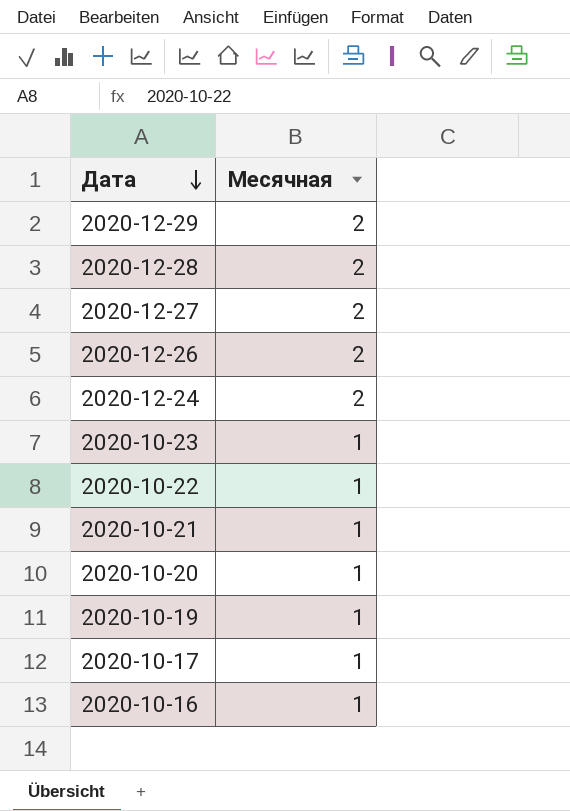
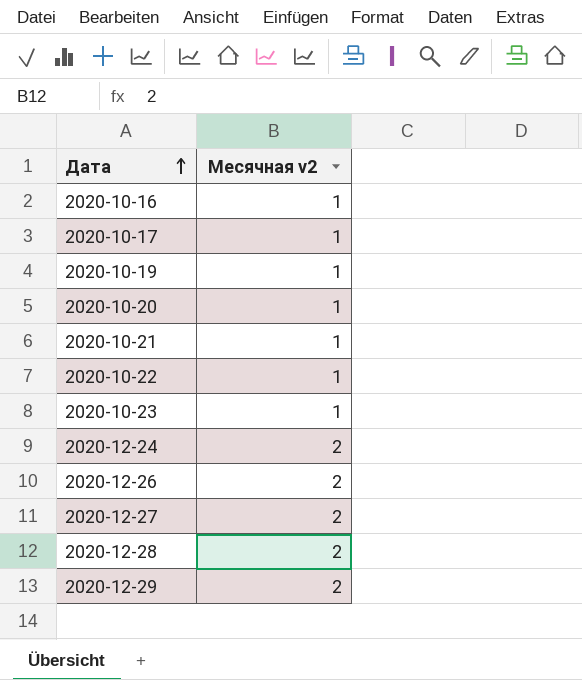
row order: Дата descending -> Дата ascending
column name: Месячная -> Месячная v2

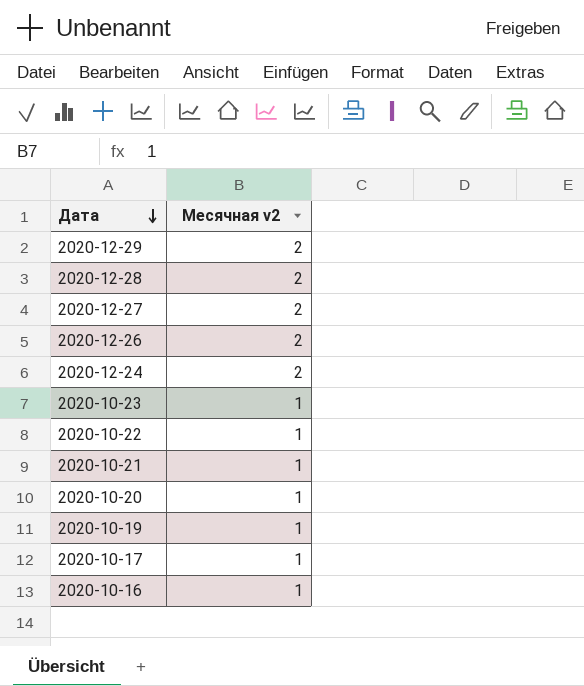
row order: Дата ascending -> Дата descending

